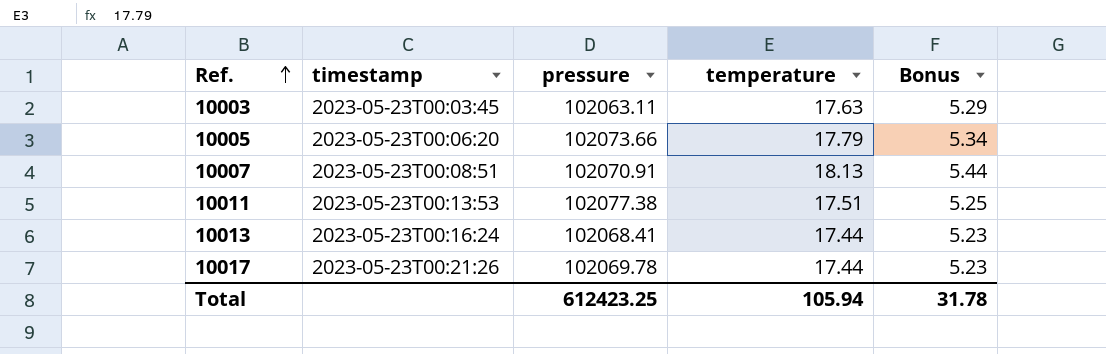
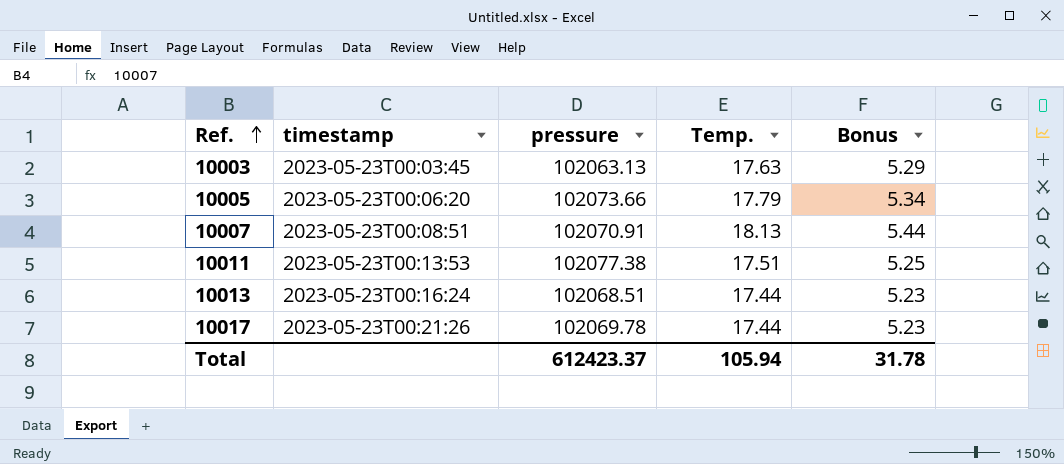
column name: temperature -> Temp.
10003 | pressure: 102063.11 -> 102063.13
10013 | pressure: 102068.41 -> 102068.51
Total | pressure: 612423.25 -> 612423.37

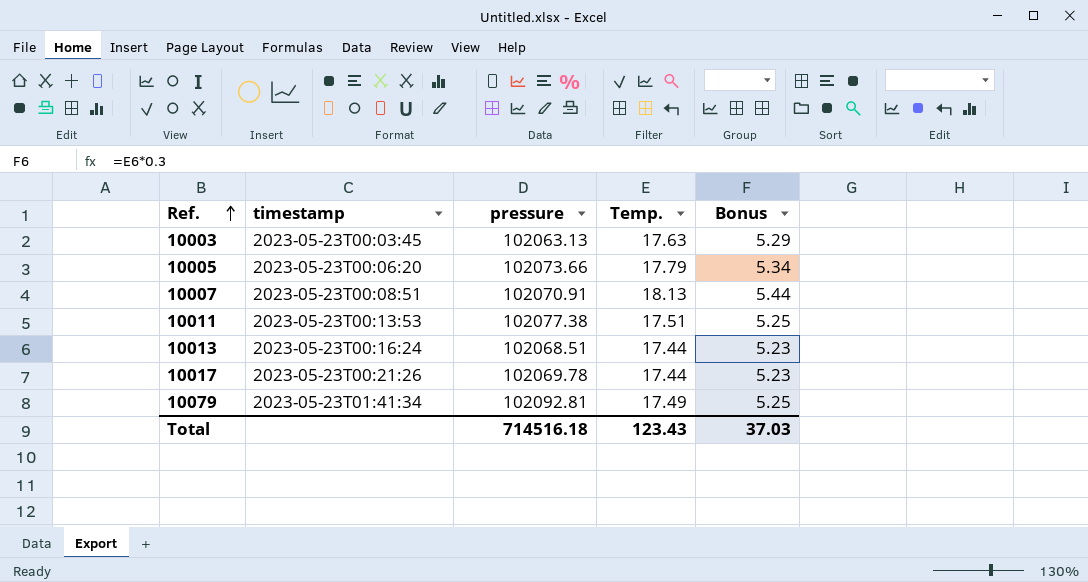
row 10079: none -> 2023-05-23T01:41:34 | 102092.81 | 17.49 | 5.25
Total | pressure: 612423.37 -> 714516.18
Total | Temp.: 105.94 -> 123.43
Total | Bonus: 31.78 -> 37.03

